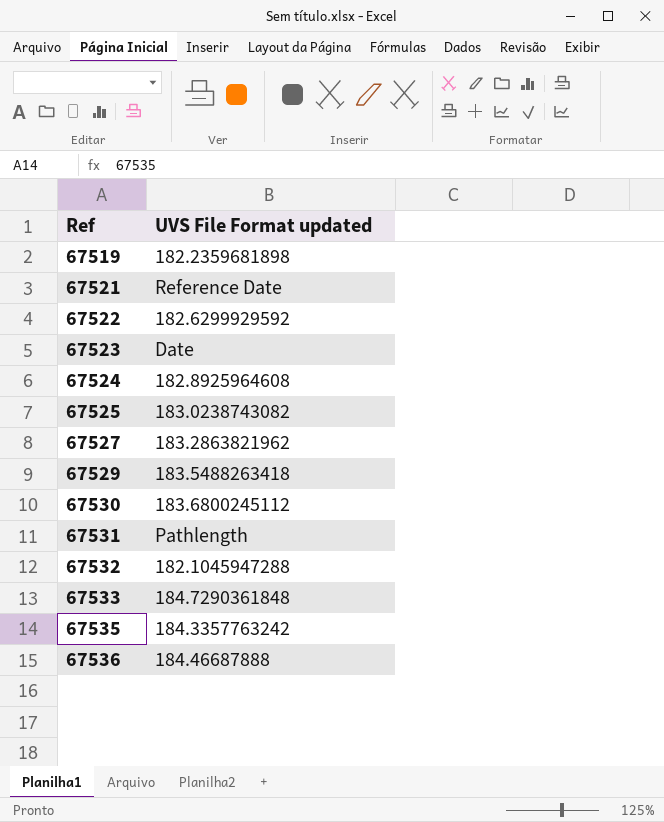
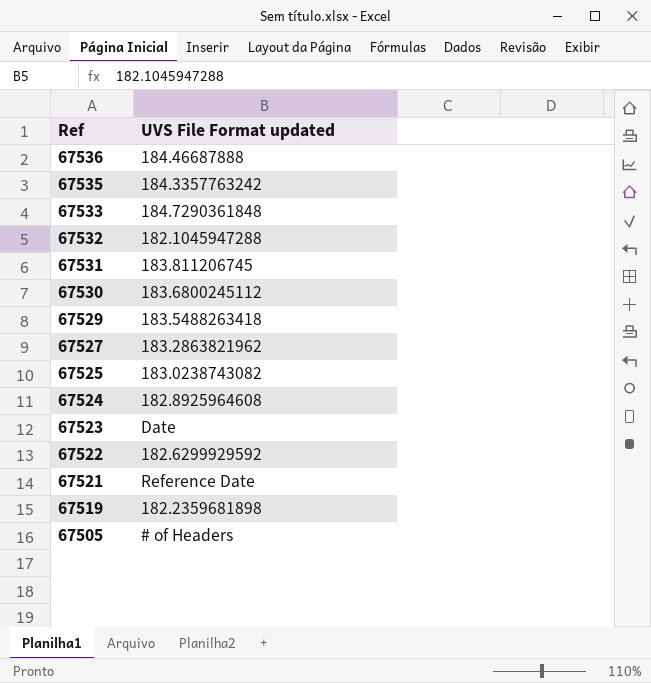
row order: Ref ascending -> Ref descending
67531 | UVS File Format updated: Pathlength -> 183.811206745
row 67505: none -> # of Headers

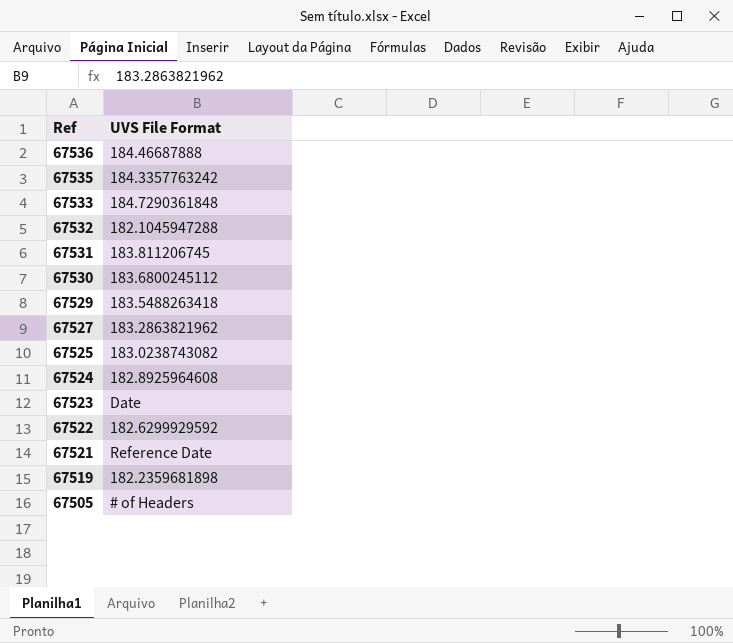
column name: UVS File Format updated -> UVS File Format

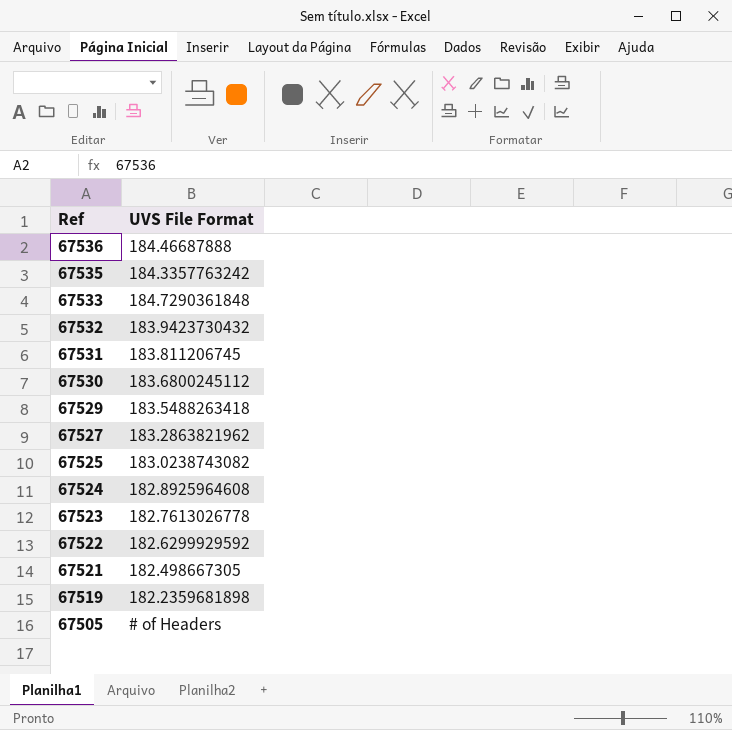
67532 | UVS File Format: 182.1045947288 -> 183.9423730432
67523 | UVS File Format: Date -> 182.7613026778
67521 | UVS File Format: Reference Date -> 182.498667305

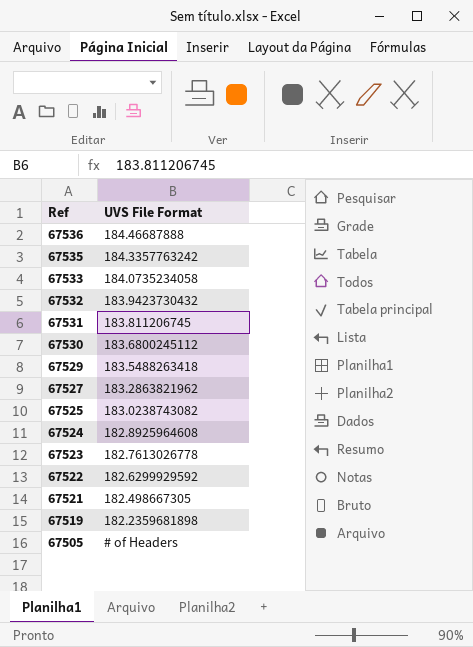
67533 | UVS File Format: 184.7290361848 -> 184.0735234058

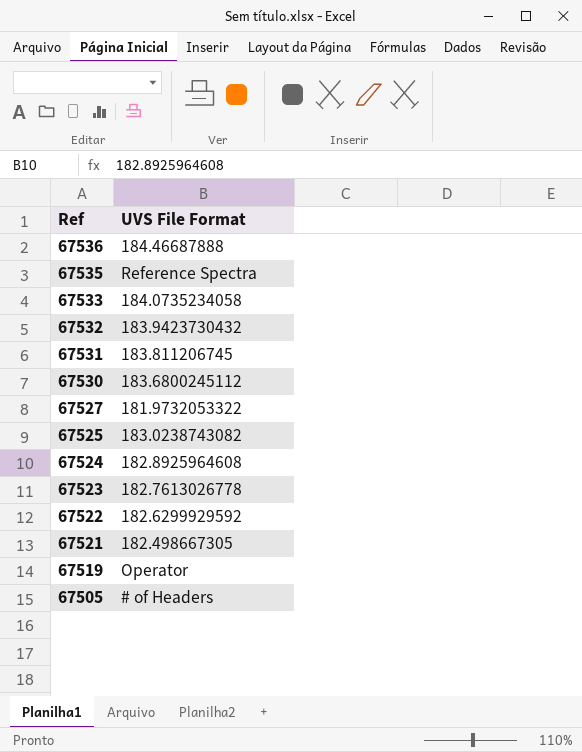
row 67529: 183.5488263418 -> none
67535 | UVS File Format: 184.3357763242 -> Reference Spectra
67527 | UVS File Format: 183.2863821962 -> 181.9732053322
67519 | UVS File Format: 182.2359681898 -> Operator

